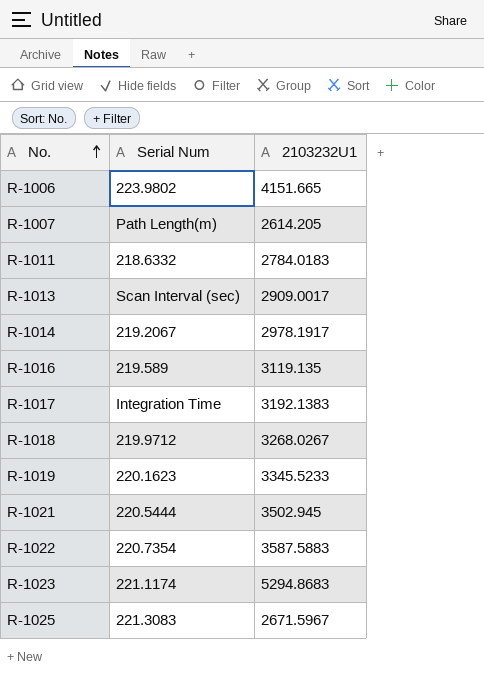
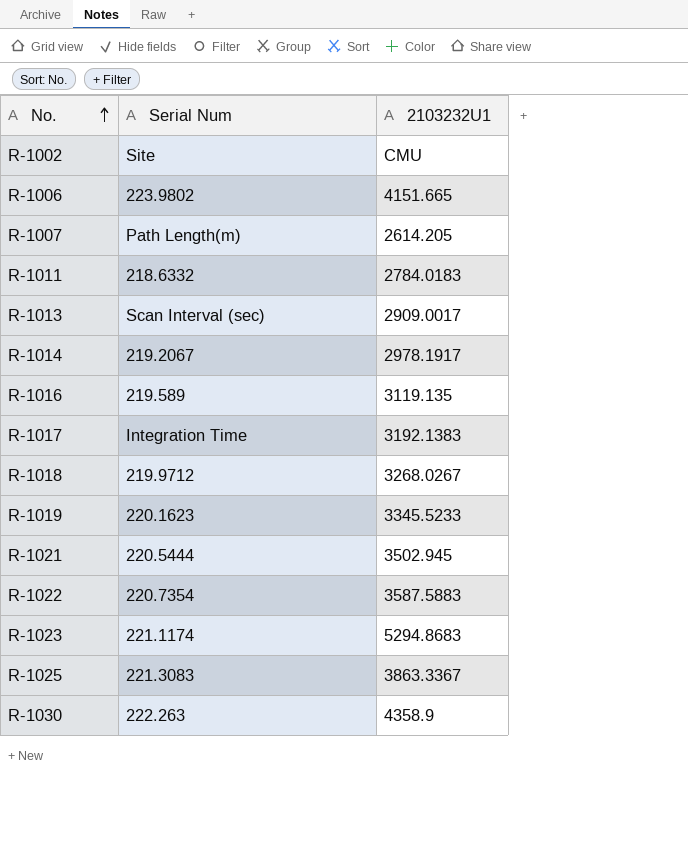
row R-1002: none -> Site | CMU
R-1025 | 2103232U1: 2671.5967 -> 3863.3367
row R-1030: none -> 222.263 | 4358.9

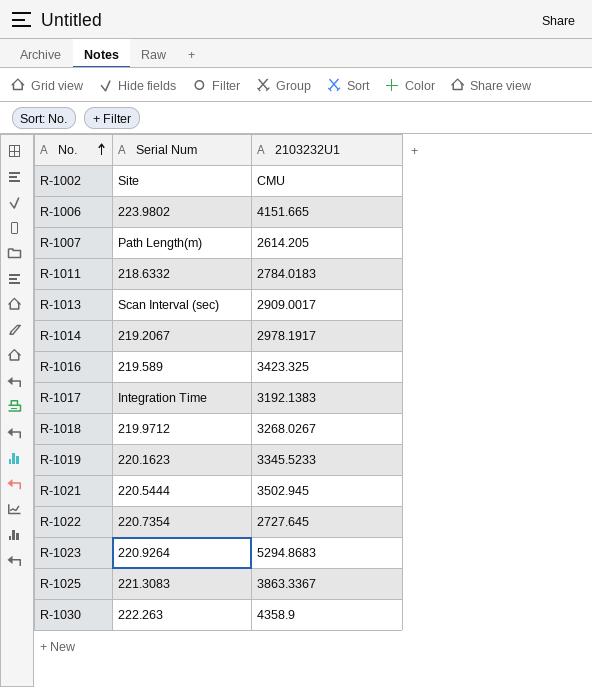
R-1016 | 2103232U1: 3119.135 -> 3423.325
R-1022 | 2103232U1: 3587.5883 -> 2727.645
R-1023 | Serial Num: 221.1174 -> 220.9264

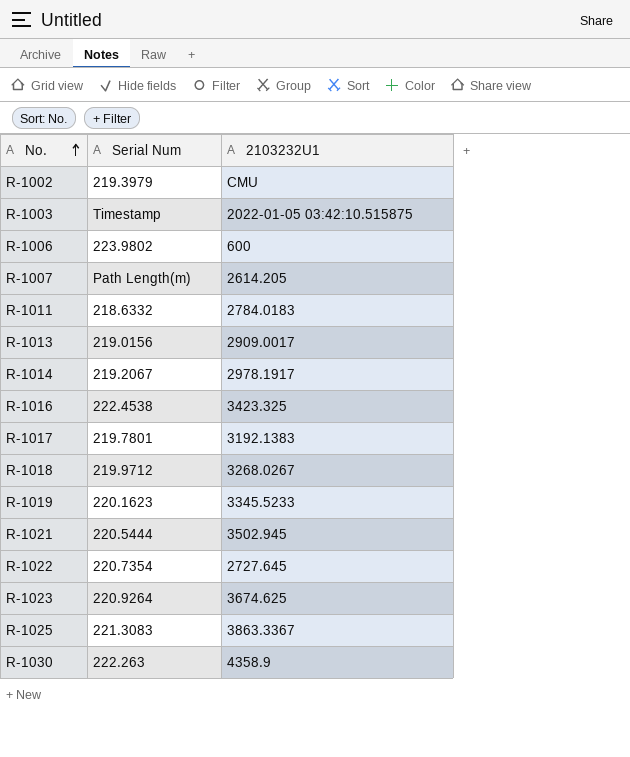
R-1002 | Serial Num: Site -> 219.3979
row R-1003: none -> Timestamp | 2022-01-05 03:42:10.515875
R-1006 | 2103232U1: 4151.665 -> 600
R-1013 | Serial Num: Scan Interval (sec) -> 219.0156
R-1016 | Serial Num: 219.589 -> 222.4538
R-1017 | Serial Num: Integration Time -> 219.7801
R-1023 | 2103232U1: 5294.8683 -> 3674.625

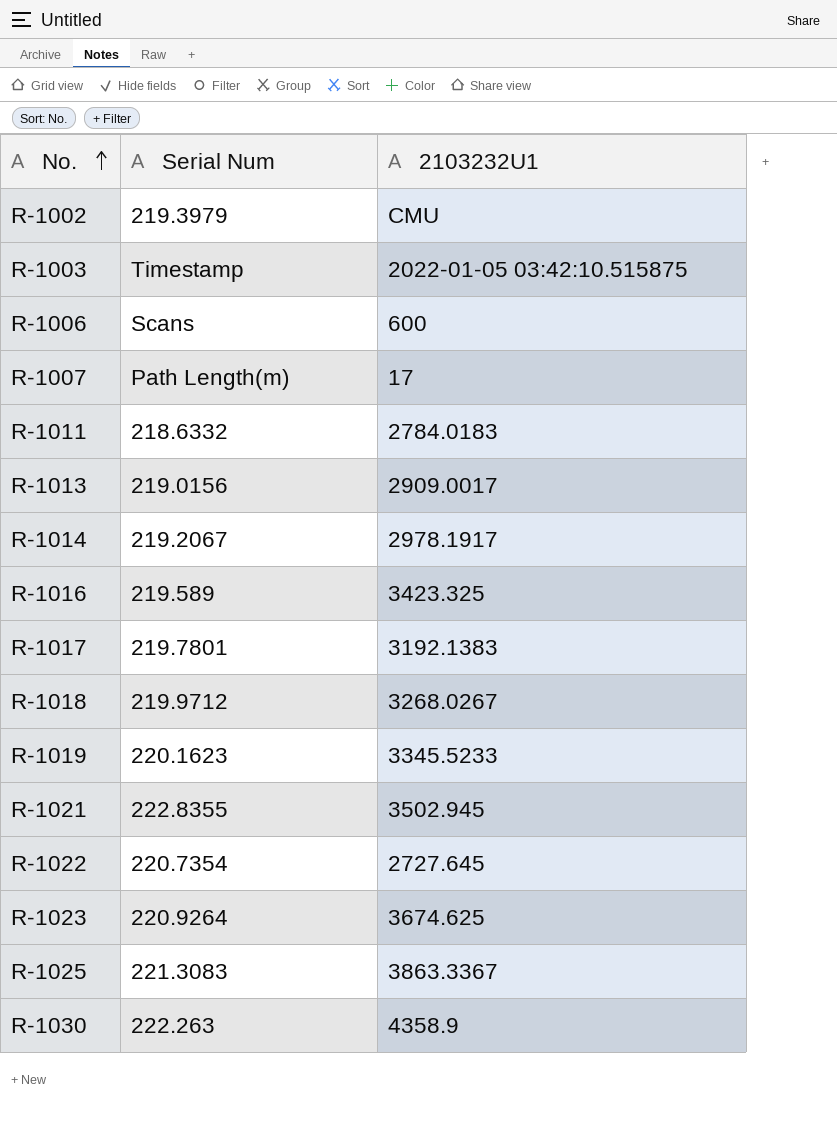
R-1006 | Serial Num: 223.9802 -> Scans
R-1007 | 2103232U1: 2614.205 -> 17
R-1016 | Serial Num: 222.4538 -> 219.589
R-1021 | Serial Num: 220.5444 -> 222.8355

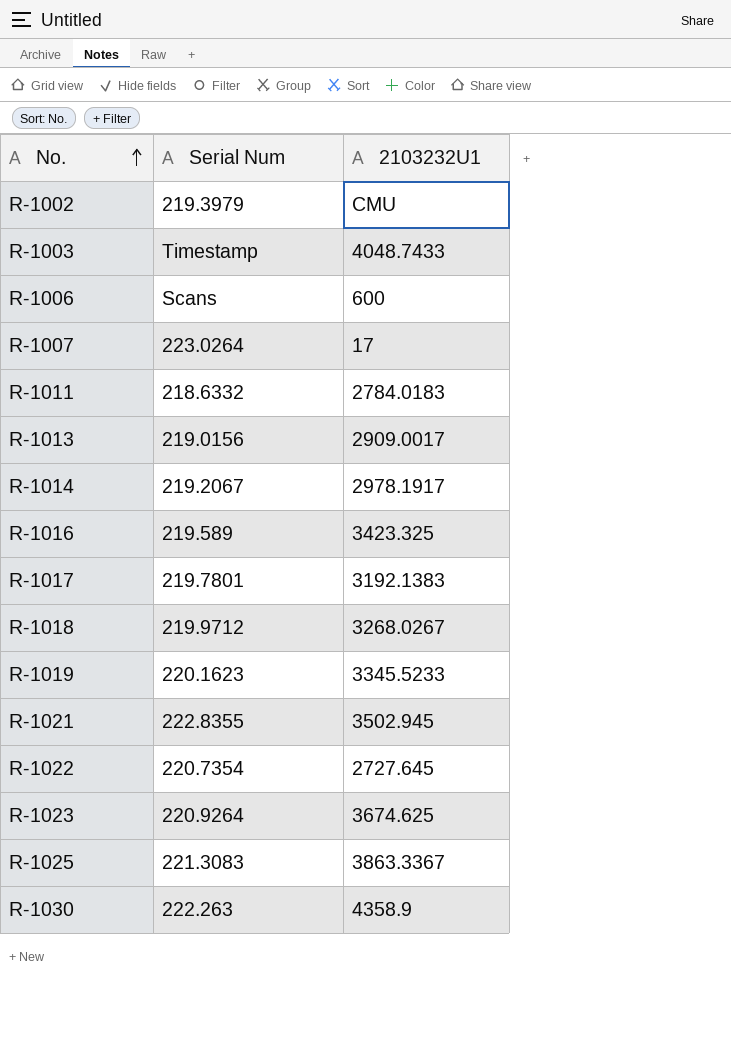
R-1003 | 2103232U1: 2022-01-05 03:42:10.515875 -> 4048.7433
R-1007 | Serial Num: Path Length(m) -> 223.0264

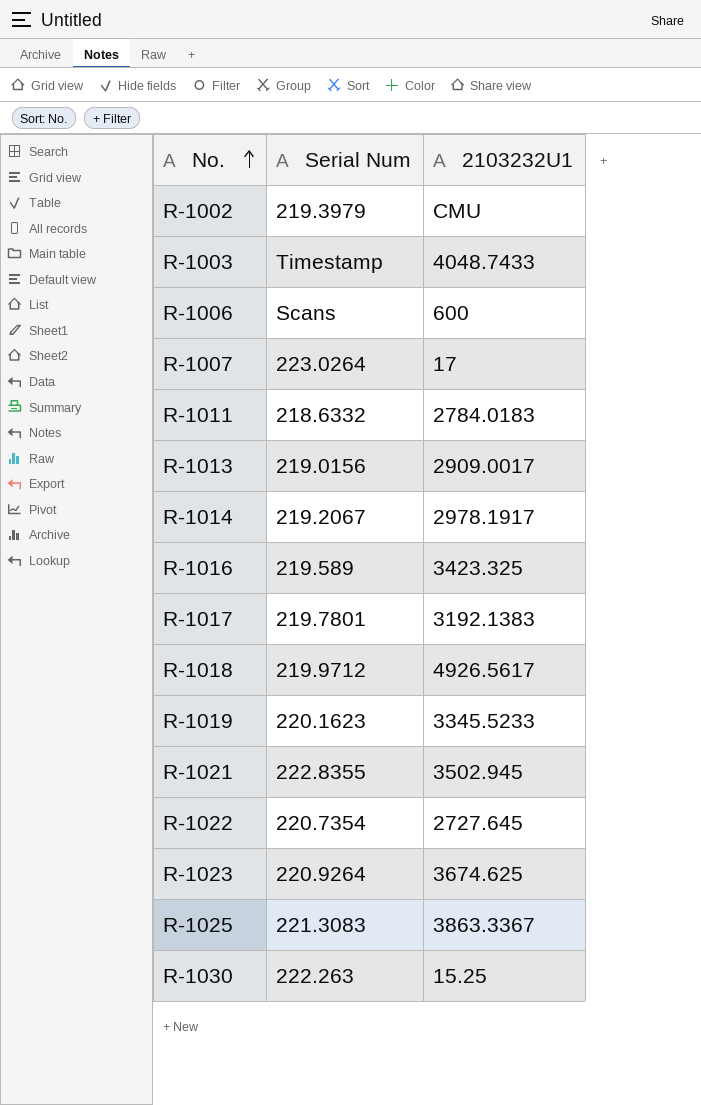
R-1018 | 2103232U1: 3268.0267 -> 4926.5617
R-1030 | 2103232U1: 4358.9 -> 15.25

